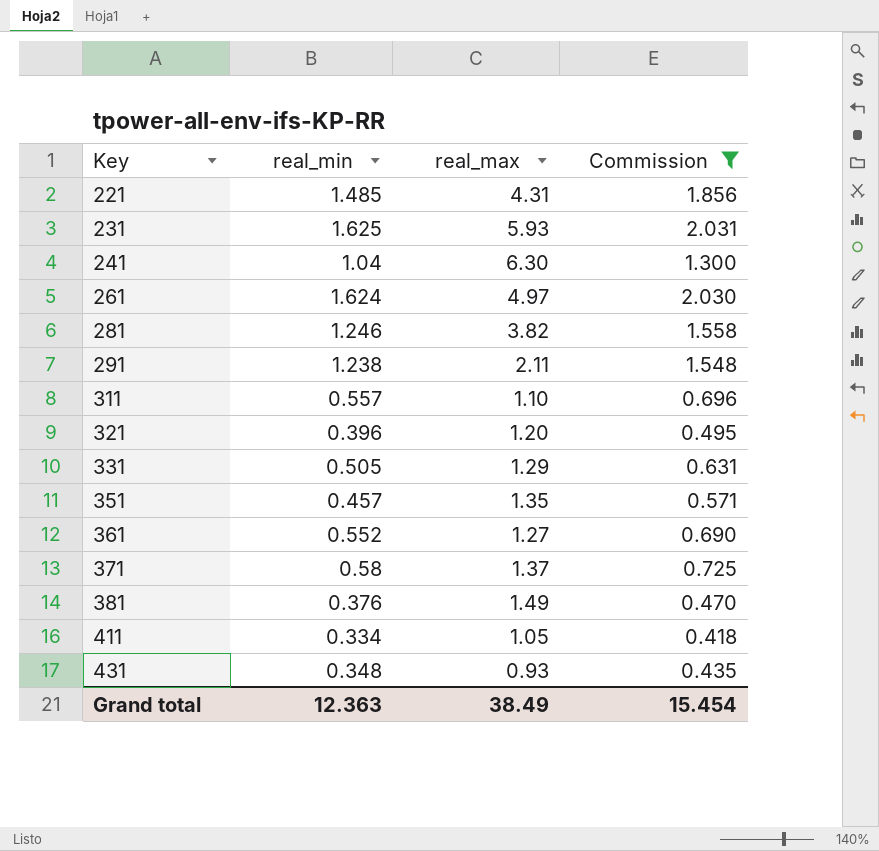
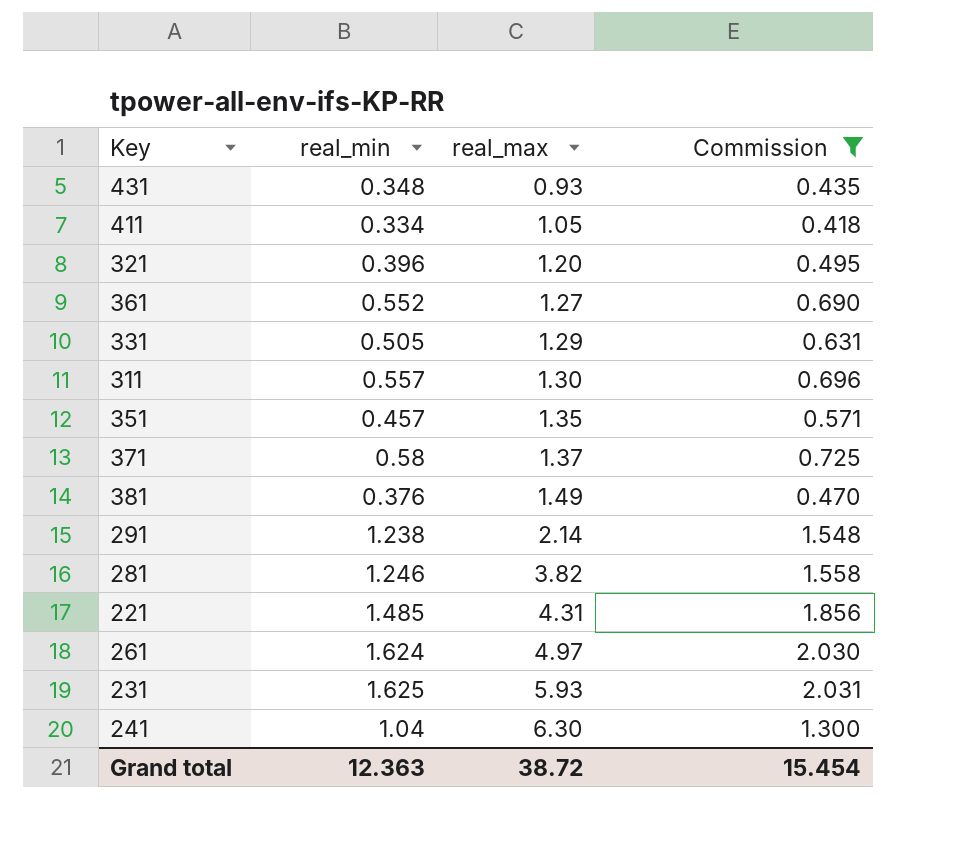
row order: Key ascending -> real_max ascending
311 | real_max: 1.10 -> 1.30
291 | real_max: 2.11 -> 2.14
Grand total | real_max: 38.49 -> 38.72

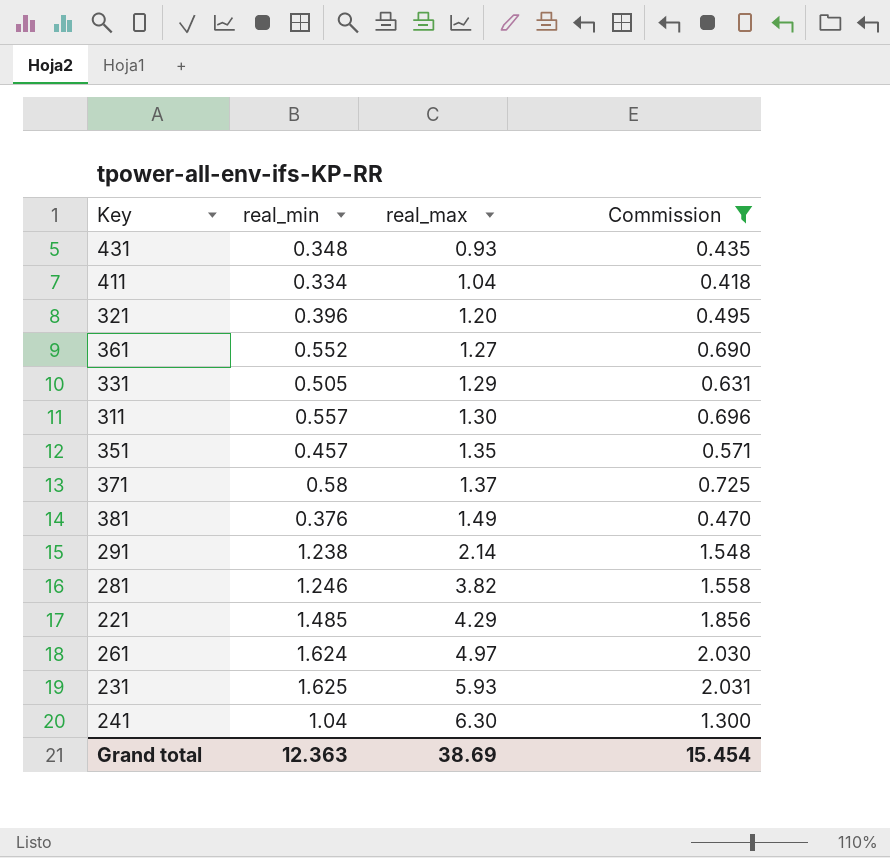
411 | real_max: 1.05 -> 1.04
221 | real_max: 4.31 -> 4.29
Grand total | real_max: 38.72 -> 38.69

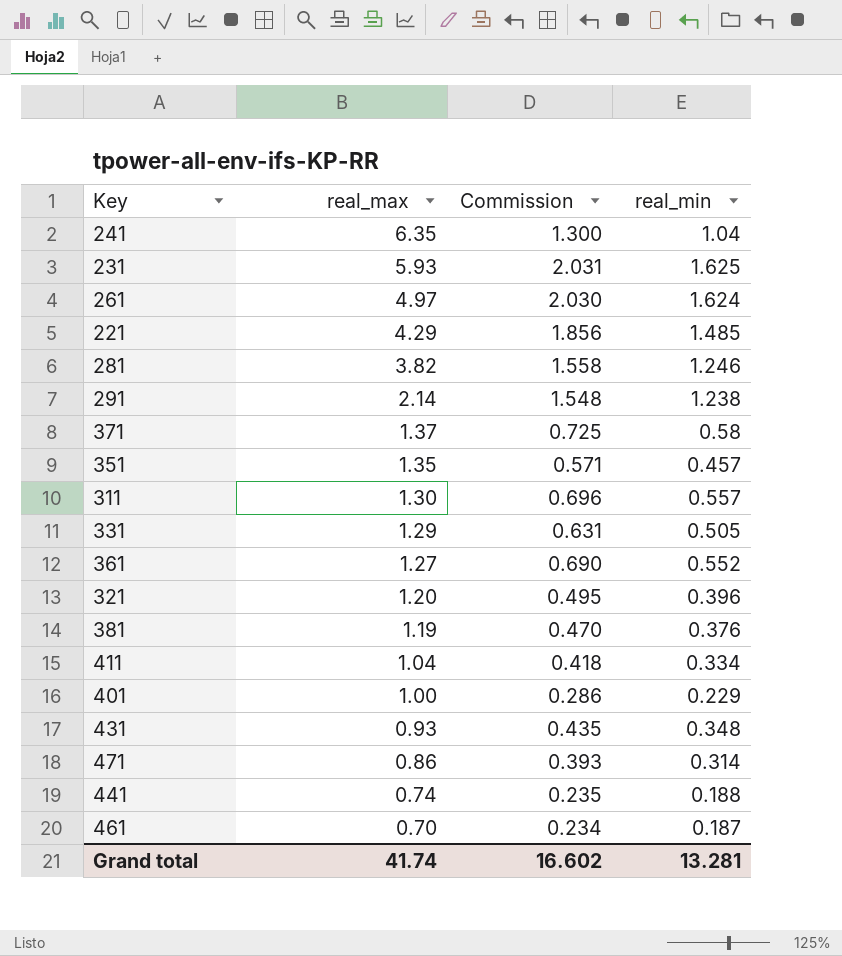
filter: Commission >= 0.418 -> none
row order: real_max ascending -> real_max descending
column real_min | position: 2 -> 4
241 | real_max: 6.30 -> 6.35
381 | real_max: 1.49 -> 1.19
Grand total | real_max: 38.69 -> 41.74
Grand total | Commission: 15.454 -> 16.602
Grand total | real_min: 12.363 -> 13.281

